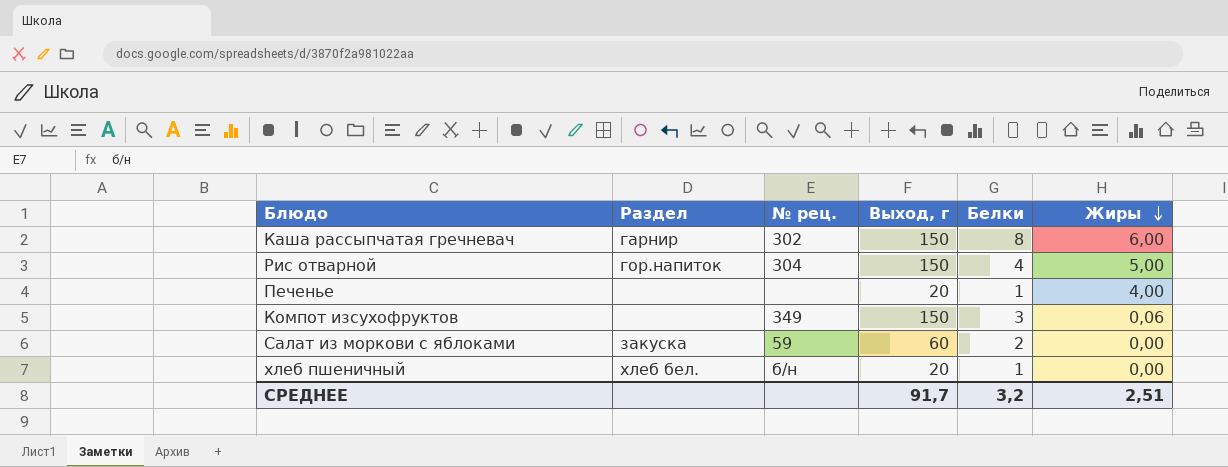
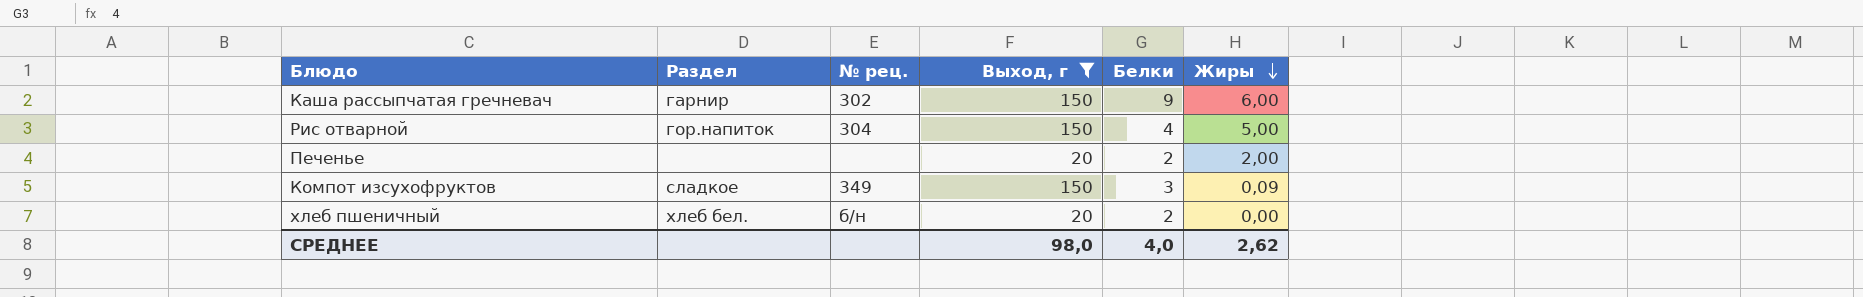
filter: none -> Выход, г != 60
Каша рассыпчатая гречневач | Белки: 8 -> 9
Печенье | Белки: 1 -> 2
Печенье | Жиры: 4,00 -> 2,00
Компот изсухофруктов | Раздел: none -> сладкое
Компот изсухофруктов | Жиры: 0,06 -> 0,09
хлеб пшеничный | Белки: 1 -> 2
СРЕДНЕЕ | Выход, г: 91,7 -> 98,0
СРЕДНЕЕ | Белки: 3,2 -> 4,0
СРЕДНЕЕ | Жиры: 2,51 -> 2,62

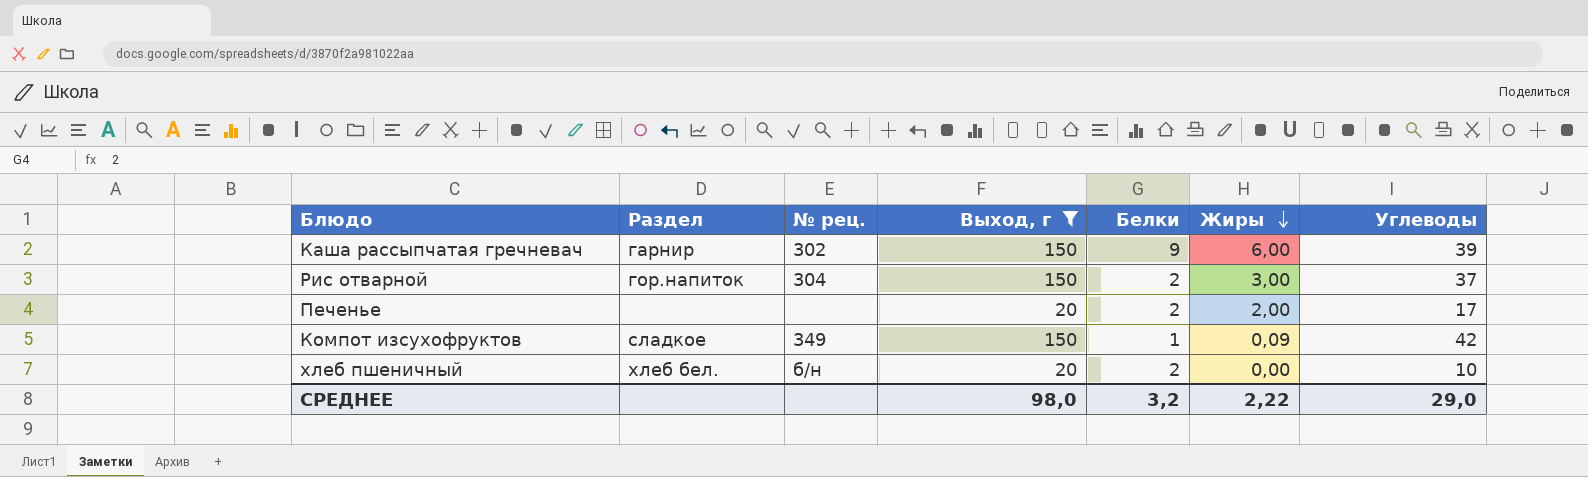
column Углеводы | position: none -> 7
Рис отварной | Белки: 4 -> 2
Рис отварной | Жиры: 5,00 -> 3,00
Компот изсухофруктов | Белки: 3 -> 1
СРЕДНЕЕ | Белки: 4,0 -> 3,2
СРЕДНЕЕ | Жиры: 2,62 -> 2,22

